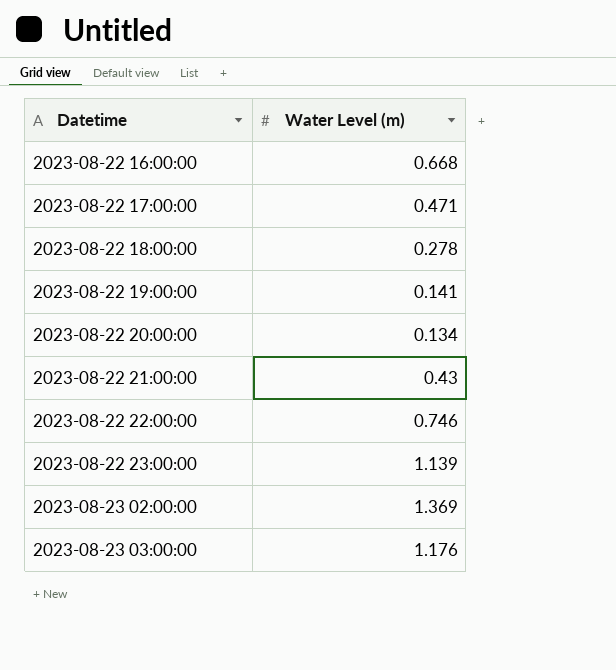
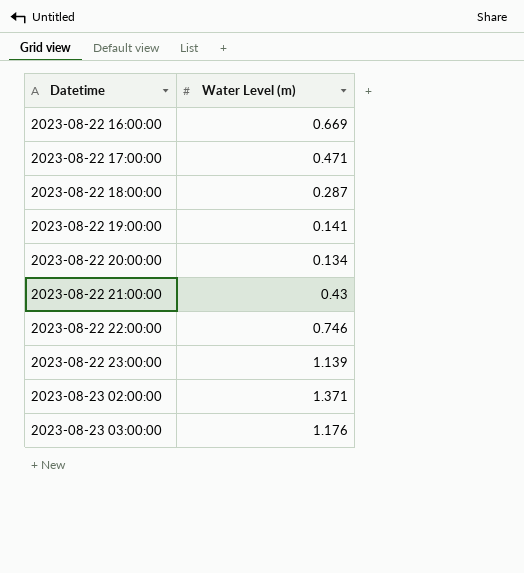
2023-08-22 16:00:00 | Water Level (m): 0.668 -> 0.669
2023-08-22 18:00:00 | Water Level (m): 0.278 -> 0.287
2023-08-23 02:00:00 | Water Level (m): 1.369 -> 1.371

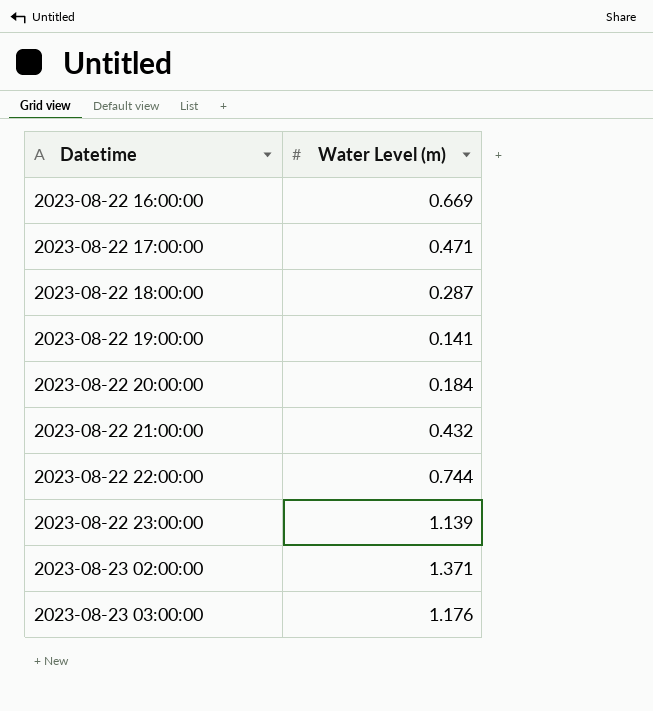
2023-08-22 20:00:00 | Water Level (m): 0.134 -> 0.184
2023-08-22 21:00:00 | Water Level (m): 0.43 -> 0.432
2023-08-22 22:00:00 | Water Level (m): 0.746 -> 0.744

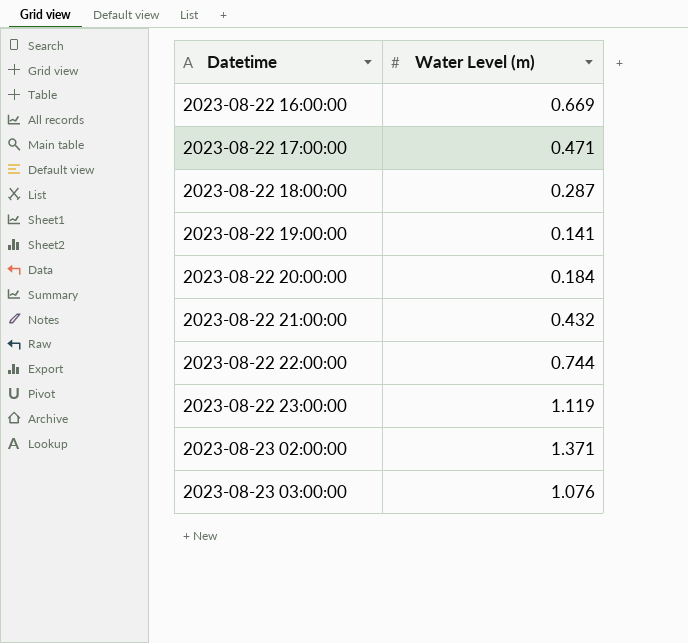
2023-08-22 23:00:00 | Water Level (m): 1.139 -> 1.119
2023-08-23 03:00:00 | Water Level (m): 1.176 -> 1.076

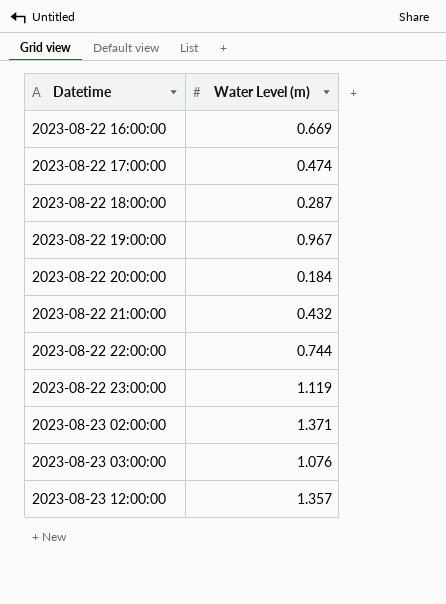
2023-08-22 17:00:00 | Water Level (m): 0.471 -> 0.474
2023-08-22 19:00:00 | Water Level (m): 0.141 -> 0.967
row 2023-08-23 12:00:00: none -> 1.357

